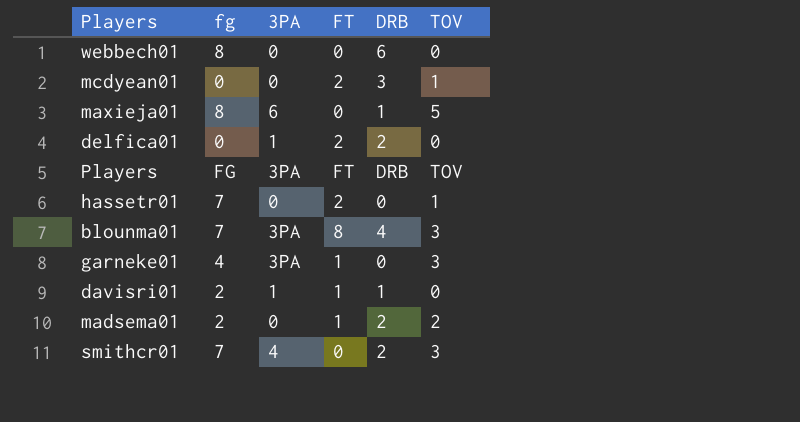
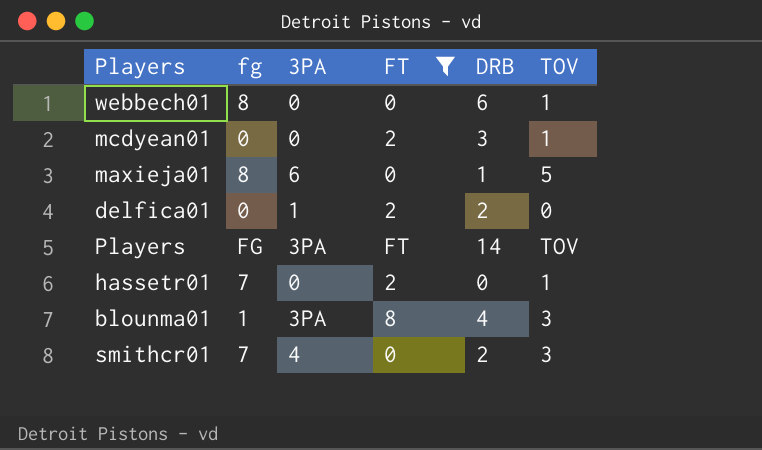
filter: none -> FT != 1
webbech01 | TOV: 0 -> 1
Players | DRB: DRB -> 14
blounma01 | fg: 7 -> 1

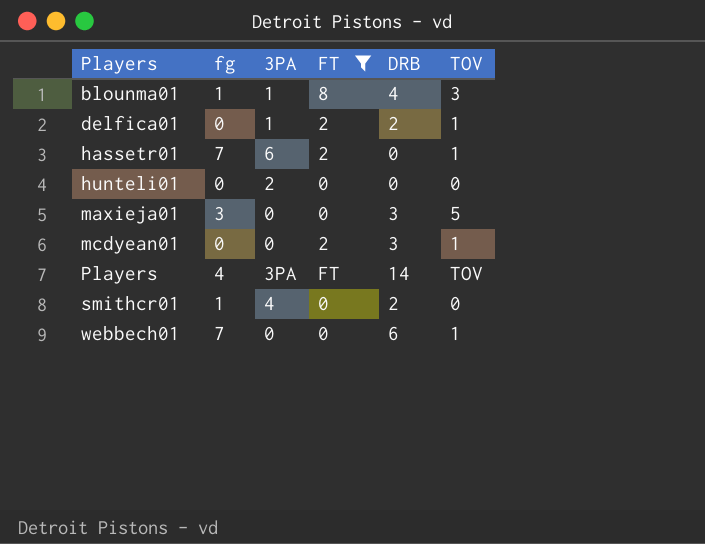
row order: none -> Players ascending
blounma01 | 3PA: 3PA -> 1
delfica01 | TOV: 0 -> 1
hassetr01 | 3PA: 0 -> 6
row hunteli01: none -> 0 | 2 | 0 | 0 | 0
maxieja01 | fg: 8 -> 3
maxieja01 | 3PA: 6 -> 0
maxieja01 | DRB: 1 -> 3
Players | fg: FG -> 4
smithcr01 | fg: 7 -> 1
smithcr01 | TOV: 3 -> 0
webbech01 | fg: 8 -> 7

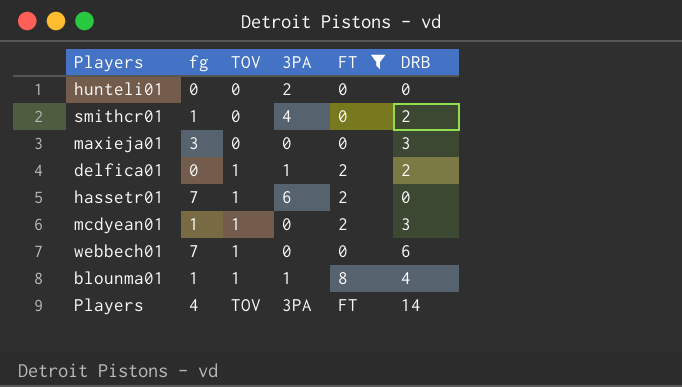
row order: Players ascending -> TOV ascending
column TOV | position: 6 -> 3
maxieja01 | TOV: 5 -> 0
mcdyean01 | fg: 0 -> 1
blounma01 | TOV: 3 -> 1

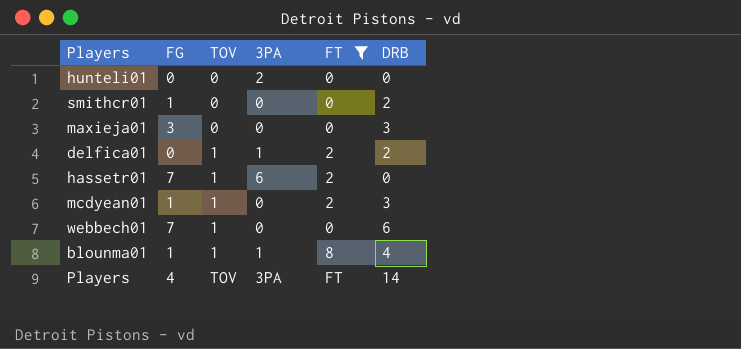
column name: fg -> FG
smithcr01 | 3PA: 4 -> 0

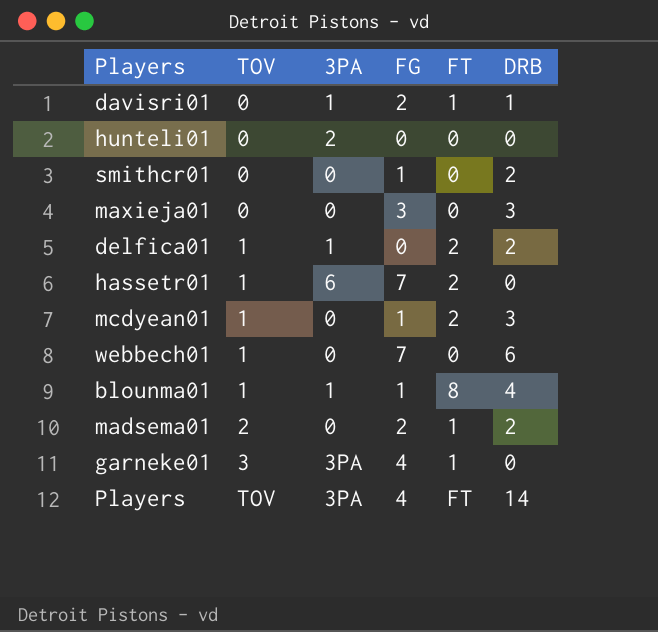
filter: FT != 1 -> none
column FG | position: 2 -> 4

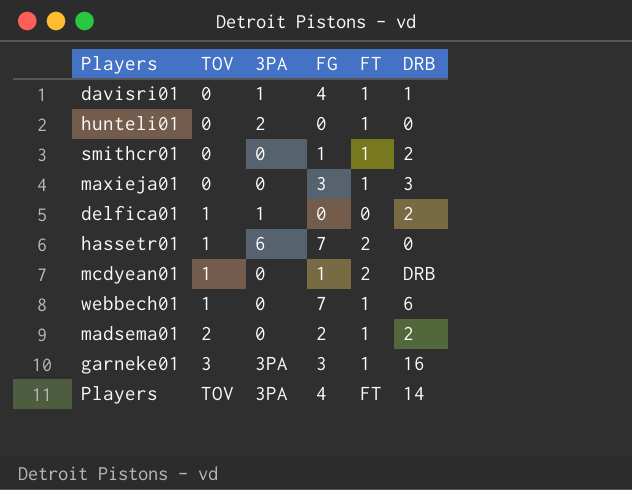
row blounma01: 1 | 1 | 1 | 8 | 4 -> none
davisri01 | FG: 2 -> 4
hunteli01 | FT: 0 -> 1
smithcr01 | FT: 0 -> 1
maxieja01 | FT: 0 -> 1
delfica01 | FT: 2 -> 0
mcdyean01 | DRB: 3 -> DRB
webbech01 | FT: 0 -> 1
garneke01 | FG: 4 -> 3
garneke01 | DRB: 0 -> 16

